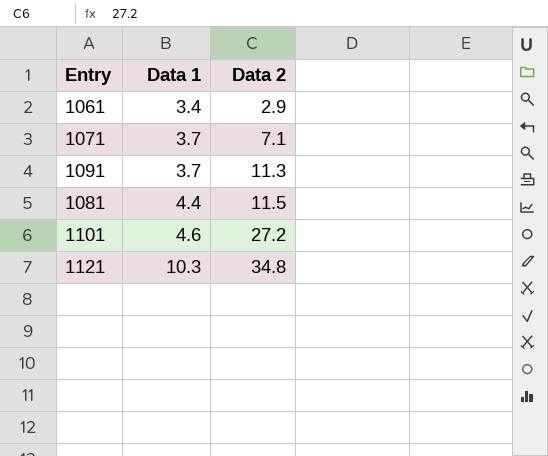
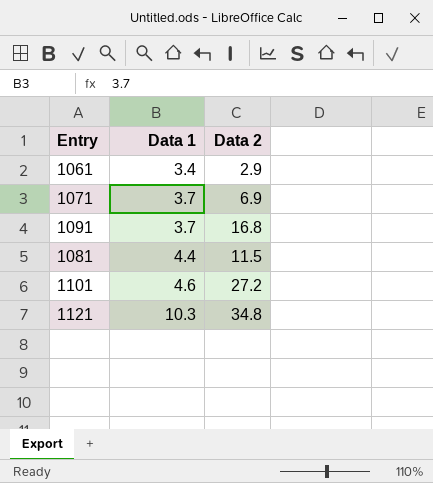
1071 | Data 2: 7.1 -> 6.9
1091 | Data 2: 11.3 -> 16.8

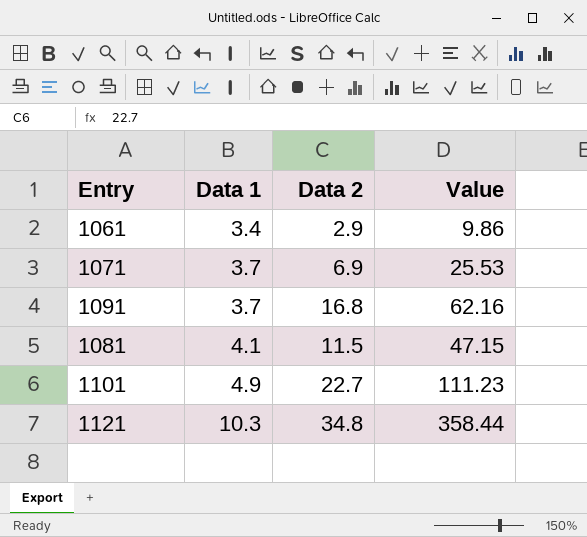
column Value | formula: none -> [Data 1] * [Data 2]
1081 | Data 1: 4.4 -> 4.1
1101 | Data 1: 4.6 -> 4.9
1101 | Data 2: 27.2 -> 22.7

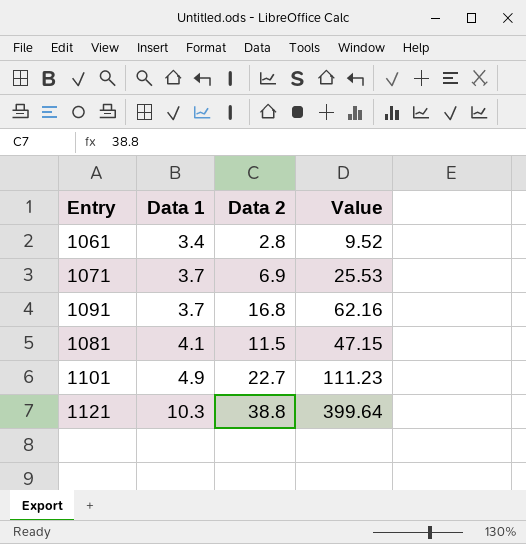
1061 | Data 2: 2.9 -> 2.8
1061 | Value: 9.86 -> 9.52
1121 | Data 2: 34.8 -> 38.8
1121 | Value: 358.44 -> 399.64

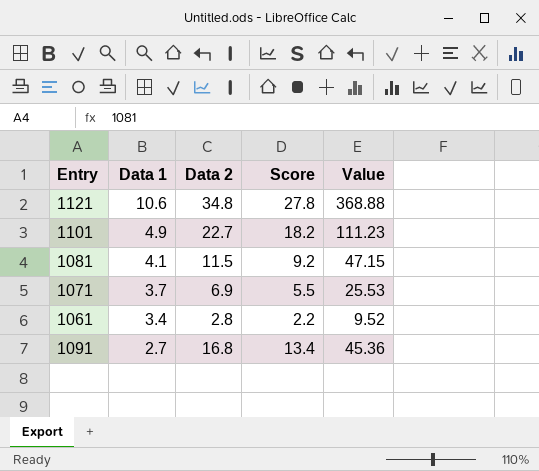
row order: Data 1 ascending -> Data 1 descending
column Score | formula: none -> [Data 2] * 0.8
1121 | Data 1: 10.3 -> 10.6
1121 | Data 2: 38.8 -> 34.8
1121 | Value: 399.64 -> 368.88
1091 | Data 1: 3.7 -> 2.7
1091 | Value: 62.16 -> 45.36

